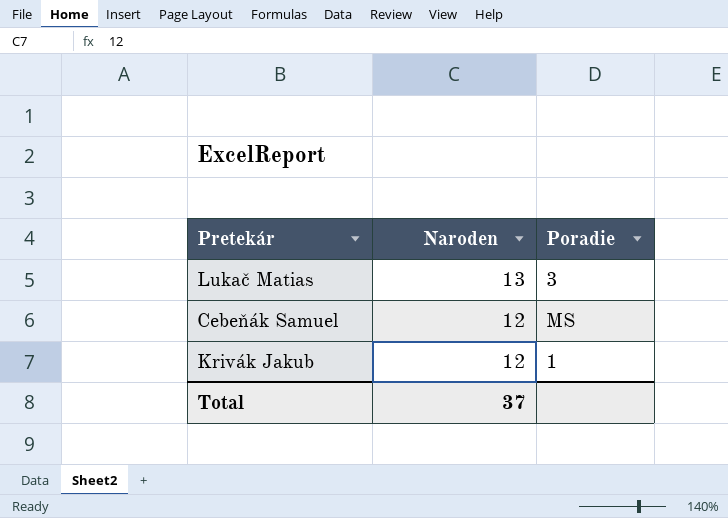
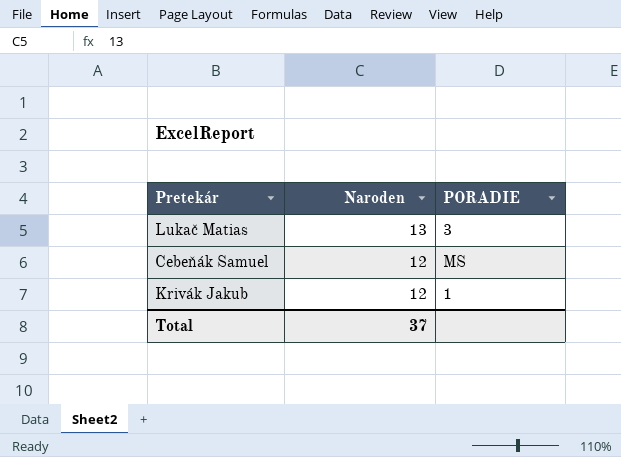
column name: Poradie -> PORADIE

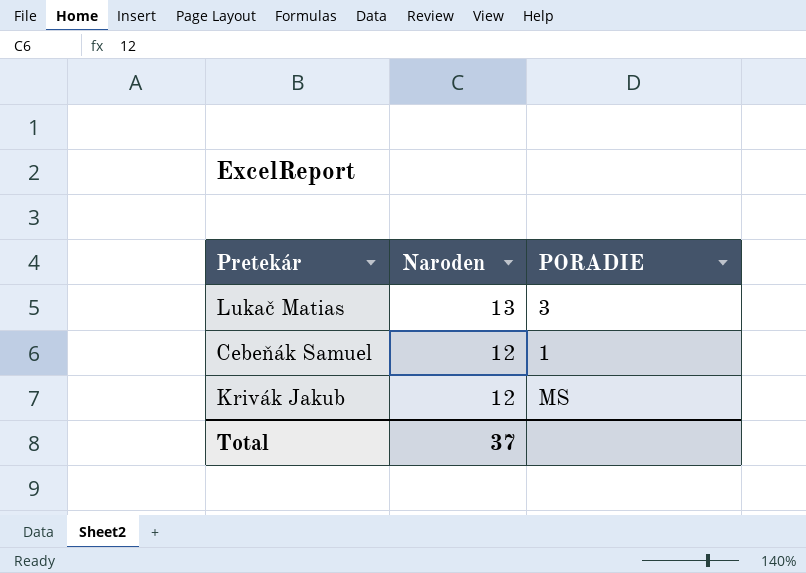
Cebeňák Samuel | PORADIE: MS -> 1
Krivák Jakub | PORADIE: 1 -> MS

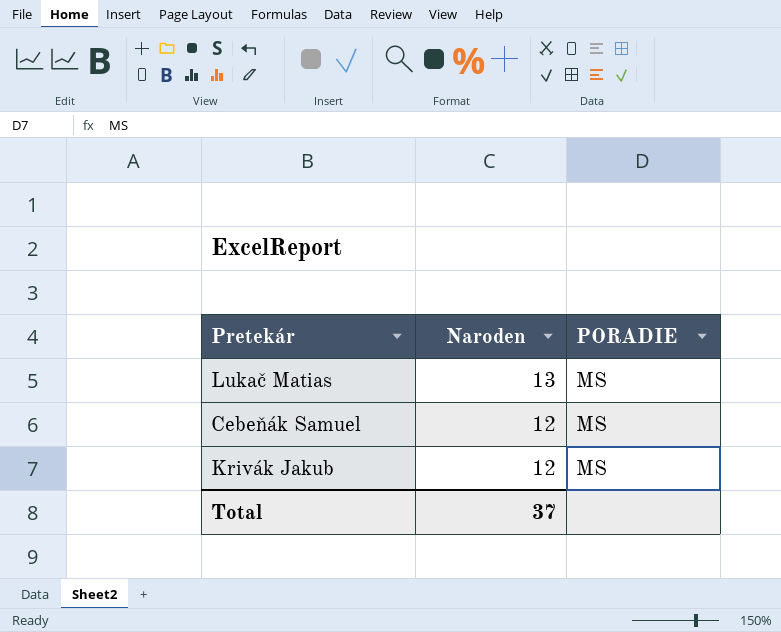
Lukač Matias | PORADIE: 3 -> MS
Cebeňák Samuel | PORADIE: 1 -> MS

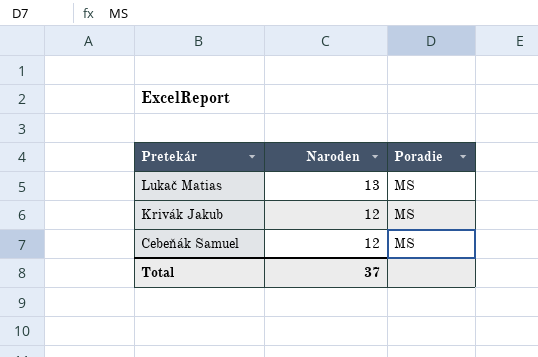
row order: Naroden descending -> Pretekár descending
column name: PORADIE -> Poradie

